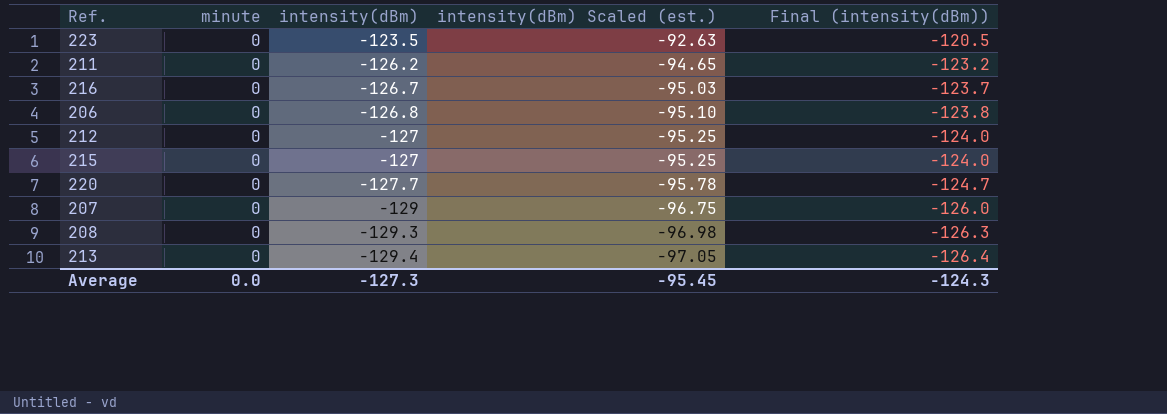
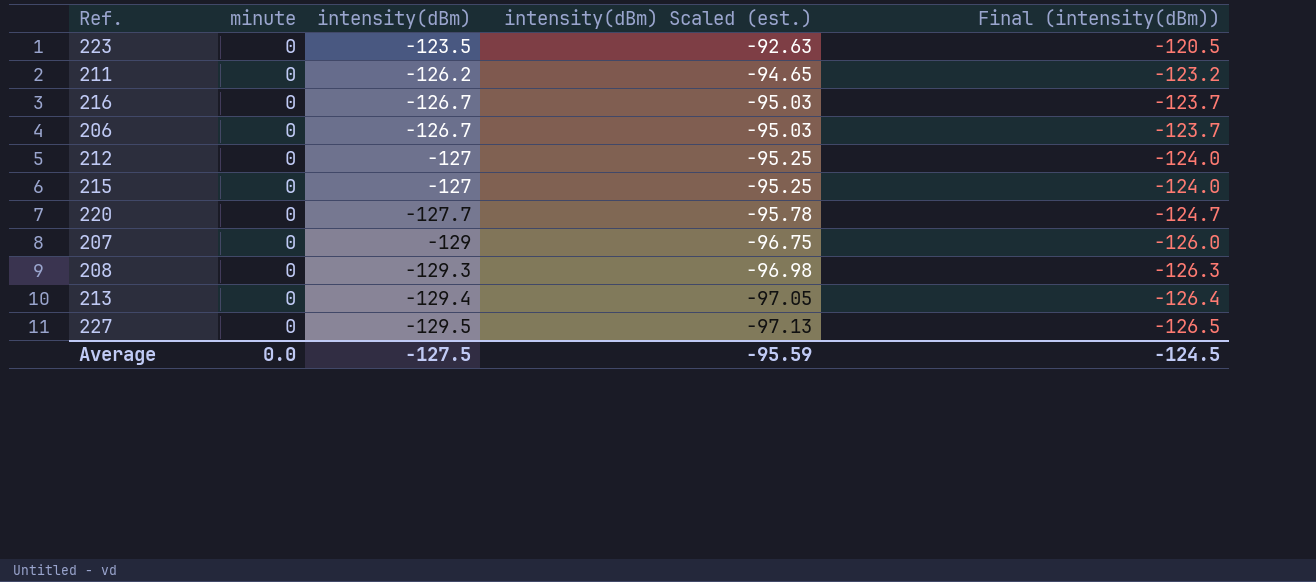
206 | intensity(dBm): -126.8 -> -126.7
206 | intensity(dBm) Scaled (est.): -95.10 -> -95.03
206 | Final (intensity(dBm)): -123.8 -> -123.7
row 227: none -> 0 | -129.5 | -97.13 | -126.5
Average | intensity(dBm): -127.3 -> -127.5
Average | intensity(dBm) Scaled (est.): -95.45 -> -95.59
Average | Final (intensity(dBm)): -124.3 -> -124.5

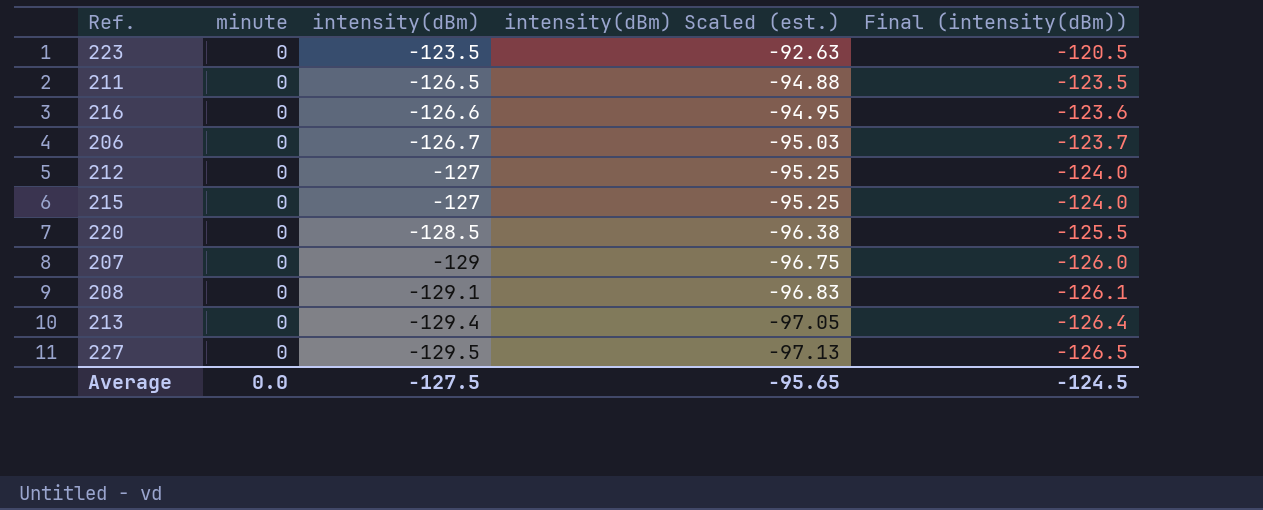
211 | intensity(dBm): -126.2 -> -126.5
211 | intensity(dBm) Scaled (est.): -94.65 -> -94.88
211 | Final (intensity(dBm)): -123.2 -> -123.5
216 | intensity(dBm): -126.7 -> -126.6
216 | intensity(dBm) Scaled (est.): -95.03 -> -94.95
216 | Final (intensity(dBm)): -123.7 -> -123.6
220 | intensity(dBm): -127.7 -> -128.5
220 | intensity(dBm) Scaled (est.): -95.78 -> -96.38
220 | Final (intensity(dBm)): -124.7 -> -125.5
208 | intensity(dBm): -129.3 -> -129.1
208 | intensity(dBm) Scaled (est.): -96.98 -> -96.83
208 | Final (intensity(dBm)): -126.3 -> -126.1
Average | intensity(dBm) Scaled (est.): -95.59 -> -95.65

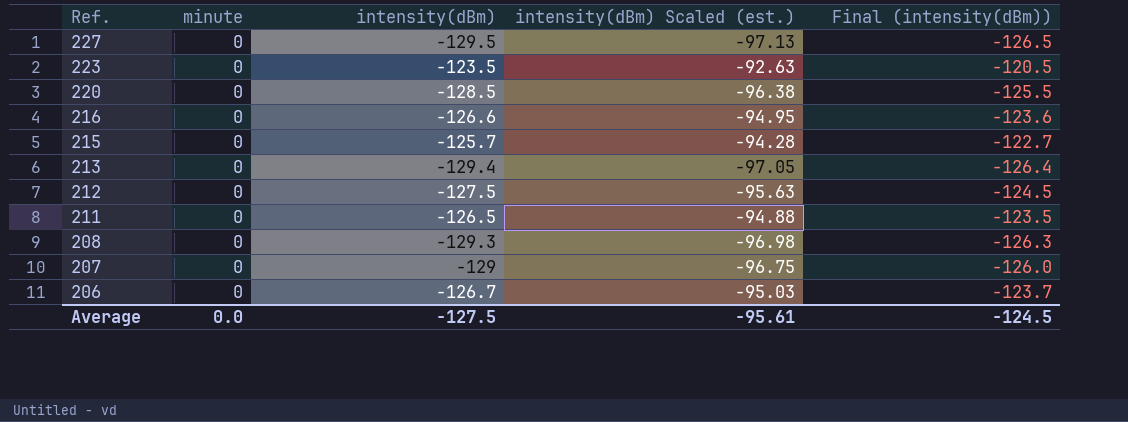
row order: intensity(dBm) descending -> Ref. descending
215 | intensity(dBm): -127 -> -125.7
215 | intensity(dBm) Scaled (est.): -95.25 -> -94.28
215 | Final (intensity(dBm)): -124.0 -> -122.7
212 | intensity(dBm): -127 -> -127.5
212 | intensity(dBm) Scaled (est.): -95.25 -> -95.63
212 | Final (intensity(dBm)): -124.0 -> -124.5
208 | intensity(dBm): -129.1 -> -129.3
208 | intensity(dBm) Scaled (est.): -96.83 -> -96.98
208 | Final (intensity(dBm)): -126.1 -> -126.3
Average | intensity(dBm) Scaled (est.): -95.65 -> -95.61

